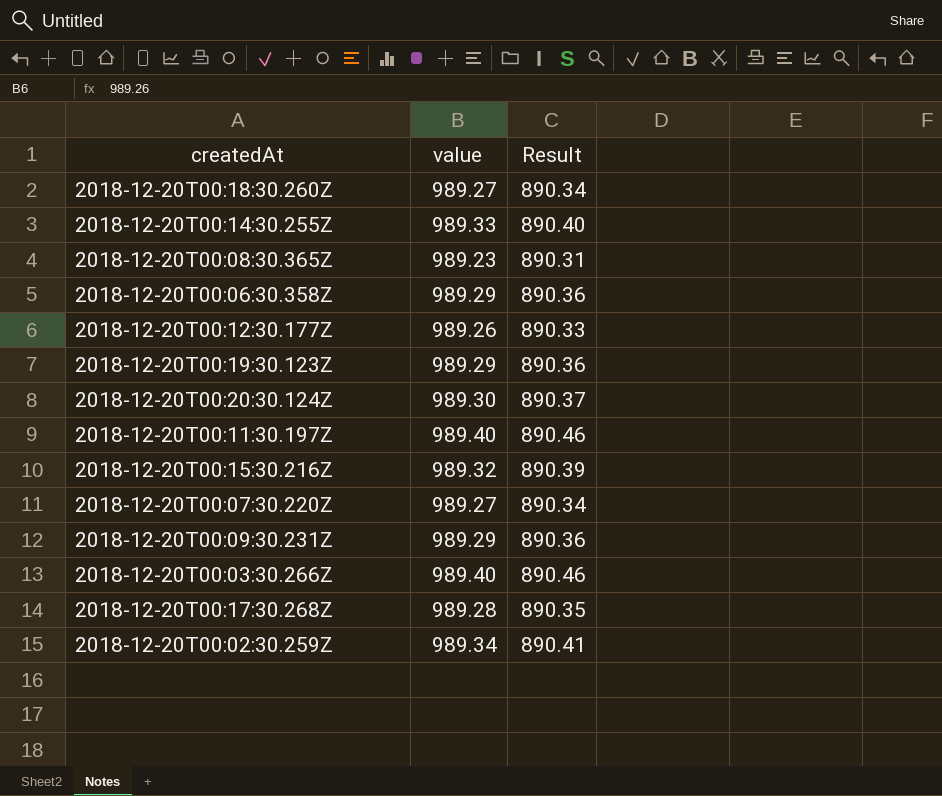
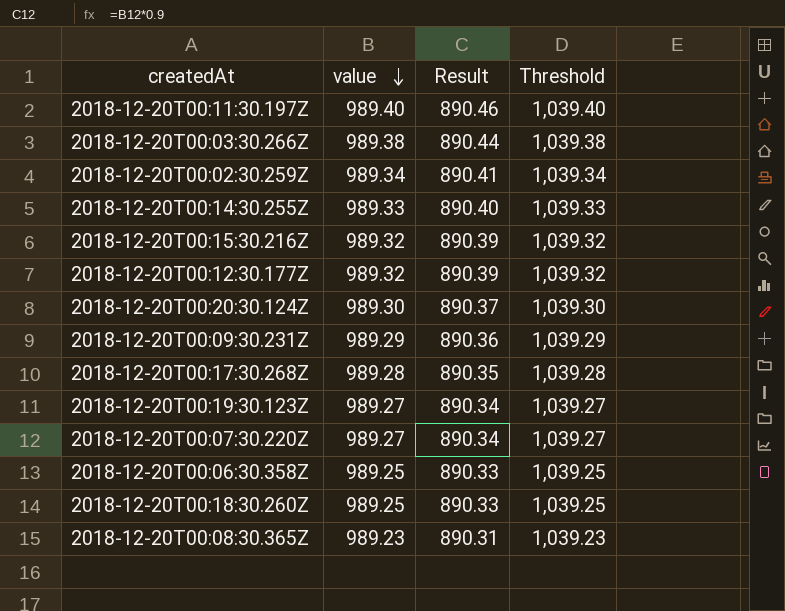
row order: none -> value descending
column Threshold | formula: none -> [value] + 50
2018-12-20T00:03:30.266Z | value: 989.40 -> 989.38
2018-12-20T00:03:30.266Z | Result: 890.46 -> 890.44
2018-12-20T00:12:30.177Z | value: 989.26 -> 989.32
2018-12-20T00:12:30.177Z | Result: 890.33 -> 890.39
2018-12-20T00:19:30.123Z | value: 989.29 -> 989.27
2018-12-20T00:19:30.123Z | Result: 890.36 -> 890.34
2018-12-20T00:06:30.358Z | value: 989.29 -> 989.25
2018-12-20T00:06:30.358Z | Result: 890.36 -> 890.33
2018-12-20T00:18:30.260Z | value: 989.27 -> 989.25
2018-12-20T00:18:30.260Z | Result: 890.34 -> 890.33

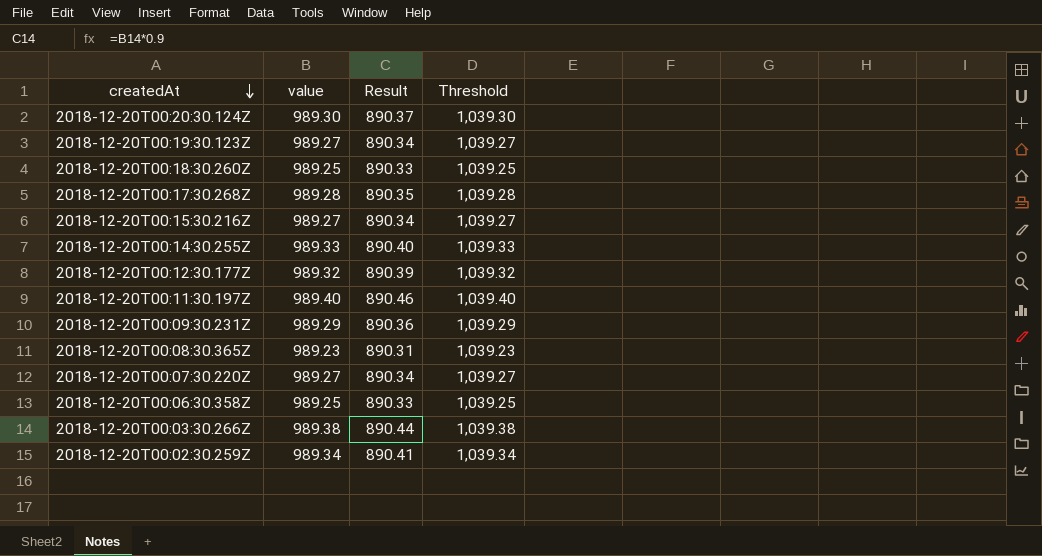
row order: value descending -> createdAt descending
2018-12-20T00:15:30.216Z | value: 989.32 -> 989.27
2018-12-20T00:15:30.216Z | Result: 890.39 -> 890.34
2018-12-20T00:15:30.216Z | Threshold: 1,039.32 -> 1,039.27

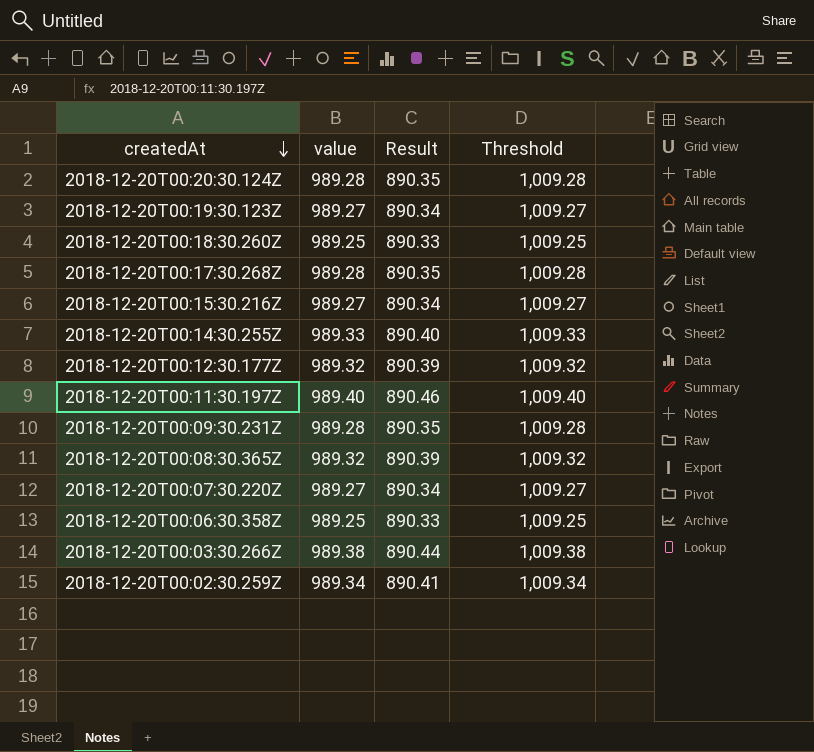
column Threshold | formula: [value] + 50 -> [value] + 20
2018-12-20T00:20:30.124Z | value: 989.30 -> 989.28
2018-12-20T00:20:30.124Z | Result: 890.37 -> 890.35
2018-12-20T00:09:30.231Z | value: 989.29 -> 989.28
2018-12-20T00:09:30.231Z | Result: 890.36 -> 890.35
2018-12-20T00:08:30.365Z | value: 989.23 -> 989.32
2018-12-20T00:08:30.365Z | Result: 890.31 -> 890.39

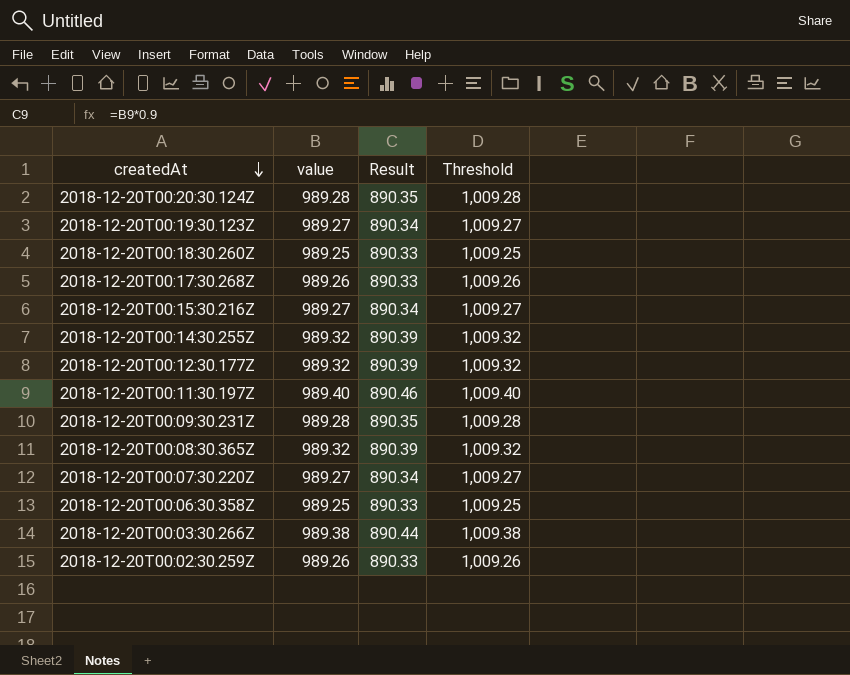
2018-12-20T00:17:30.268Z | value: 989.28 -> 989.26
2018-12-20T00:17:30.268Z | Result: 890.35 -> 890.33
2018-12-20T00:17:30.268Z | Threshold: 1,009.28 -> 1,009.26
2018-12-20T00:14:30.255Z | value: 989.33 -> 989.32
2018-12-20T00:14:30.255Z | Result: 890.40 -> 890.39
2018-12-20T00:14:30.255Z | Threshold: 1,009.33 -> 1,009.32
2018-12-20T00:02:30.259Z | value: 989.34 -> 989.26
2018-12-20T00:02:30.259Z | Result: 890.41 -> 890.33
2018-12-20T00:02:30.259Z | Threshold: 1,009.34 -> 1,009.26

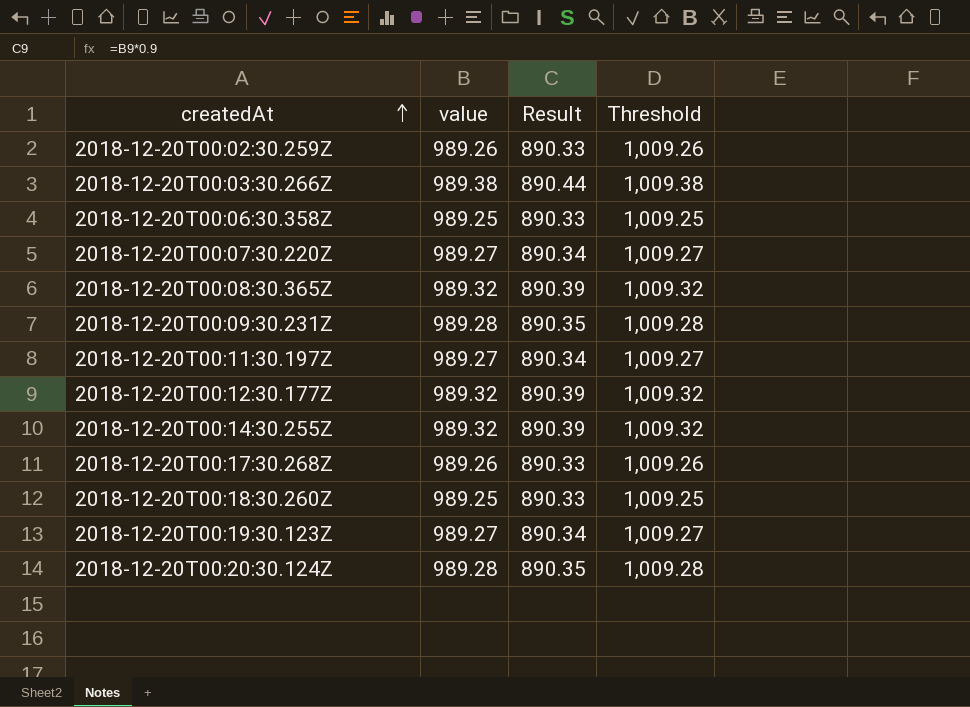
row order: createdAt descending -> createdAt ascending
row 2018-12-20T00:15:30.216Z: 989.27 | 890.34 | 1,009.27 -> none
2018-12-20T00:11:30.197Z | value: 989.40 -> 989.27
2018-12-20T00:11:30.197Z | Result: 890.46 -> 890.34
2018-12-20T00:11:30.197Z | Threshold: 1,009.40 -> 1,009.27

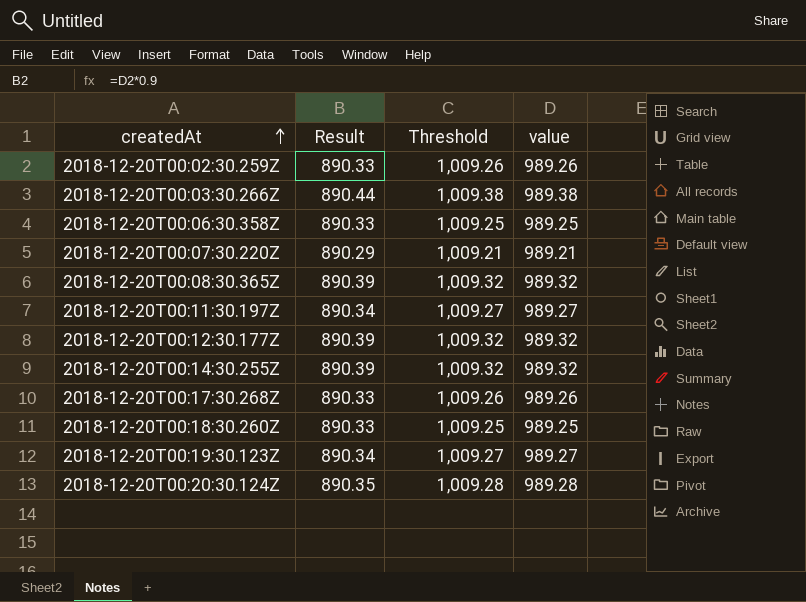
column value | position: 2 -> 4
row 2018-12-20T00:09:30.231Z: 989.28 | 890.35 | 1,009.28 -> none
2018-12-20T00:07:30.220Z | Result: 890.34 -> 890.29
2018-12-20T00:07:30.220Z | Threshold: 1,009.27 -> 1,009.21
2018-12-20T00:07:30.220Z | value: 989.27 -> 989.21

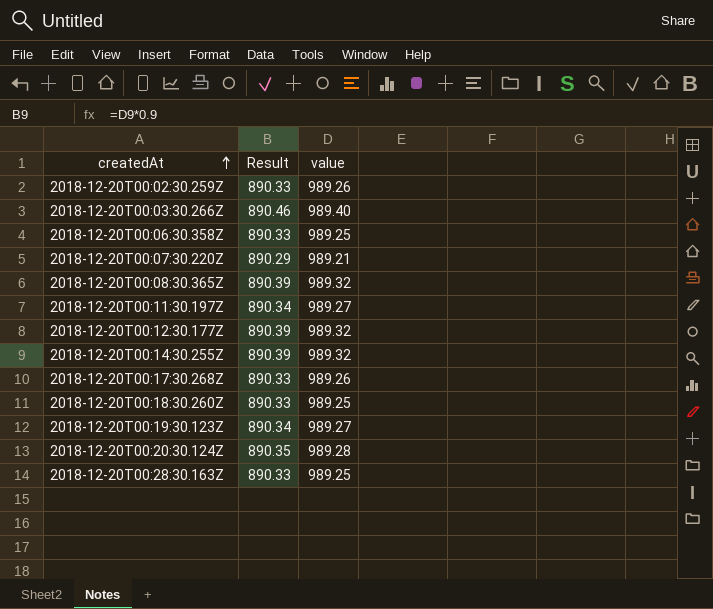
column Threshold | formula: [value] + 20 -> none
2018-12-20T00:03:30.266Z | Result: 890.44 -> 890.46
2018-12-20T00:03:30.266Z | value: 989.38 -> 989.40
row 2018-12-20T00:28:30.163Z: none -> 890.33 | 989.25

